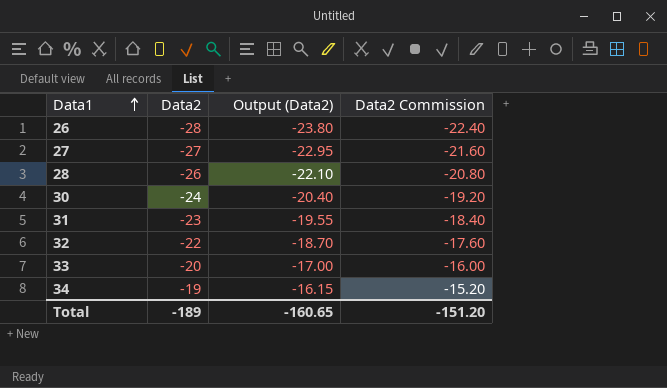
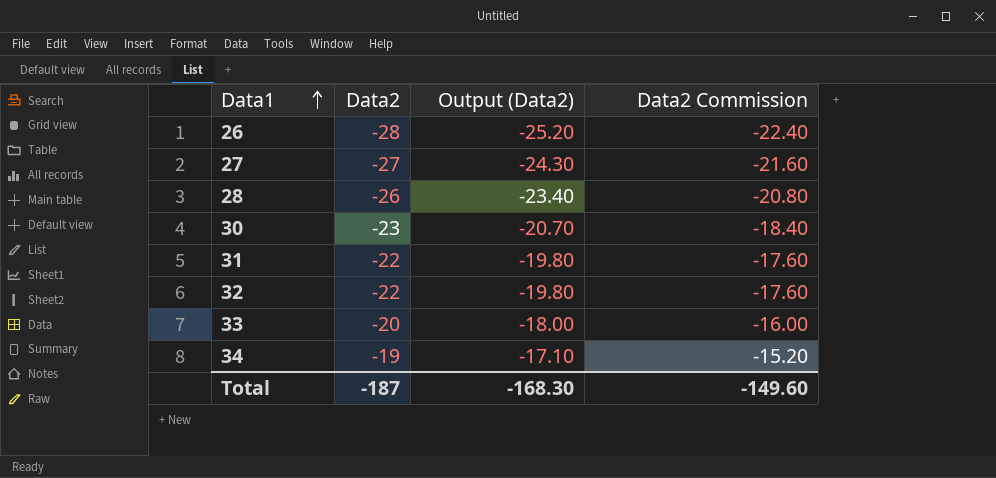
column Output (Data2) | formula: [Data2] * 0.85 -> [Data2] * 0.9
30 | Data2: -24 -> -23
30 | Data2 Commission: -19.20 -> -18.40
31 | Data2: -23 -> -22
31 | Data2 Commission: -18.40 -> -17.60
Total | Data2: -189 -> -187
Total | Output (Data2): -160.65 -> -168.30
Total | Data2 Commission: -151.20 -> -149.60

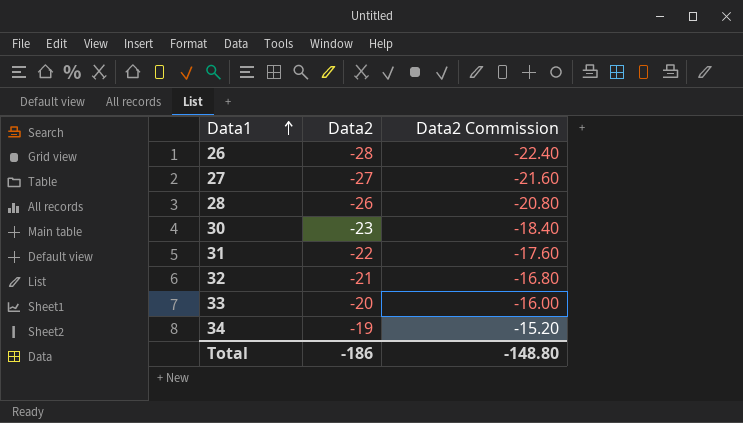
column Output (Data2) | formula: [Data2] * 0.9 -> none
32 | Data2: -22 -> -21
32 | Data2 Commission: -17.60 -> -16.80
Total | Data2: -187 -> -186
Total | Data2 Commission: -149.60 -> -148.80

